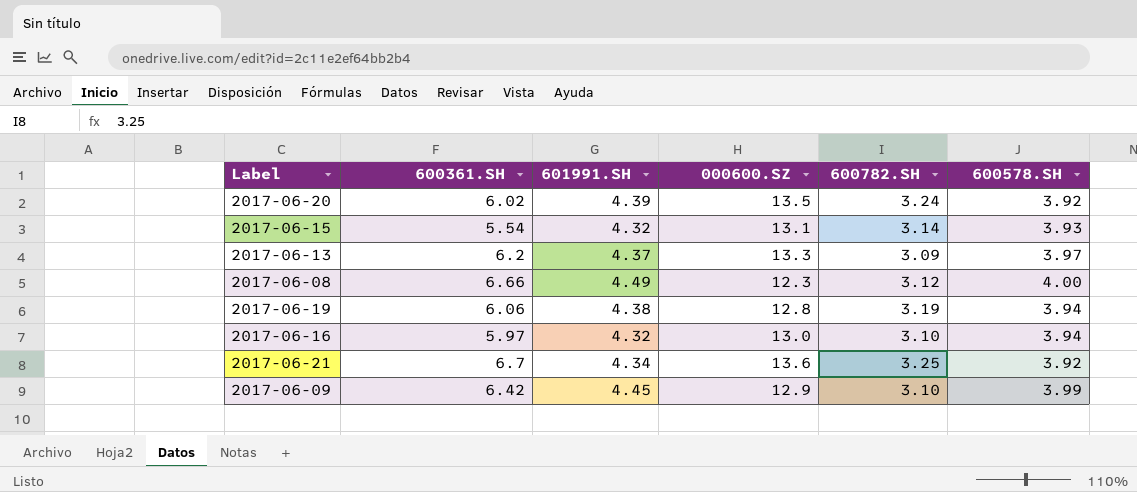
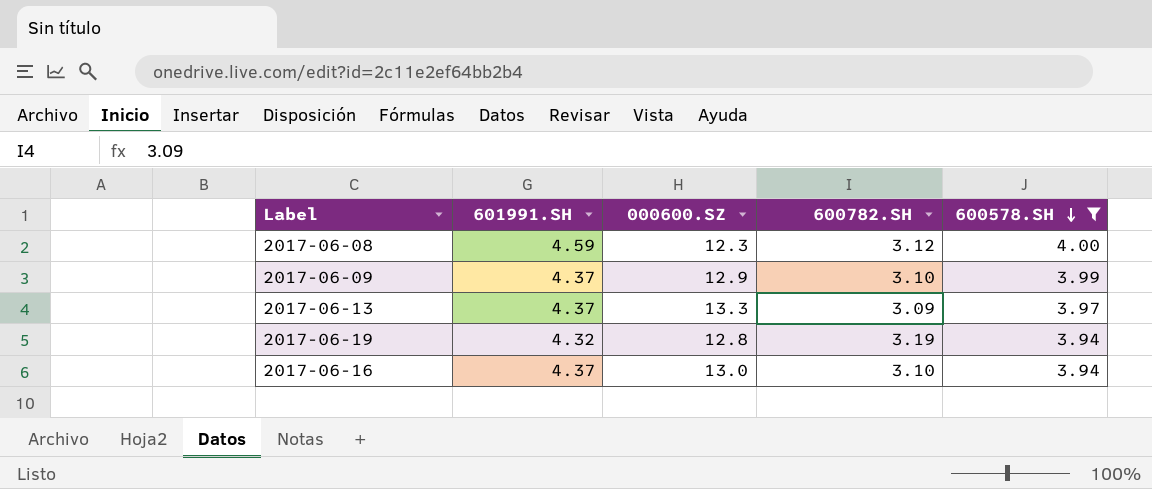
filter: none -> 600578.SH >= 3.94
row order: none -> 600578.SH descending
column 600361.SH | position: 2 -> none
2017-06-08 | 601991.SH: 4.49 -> 4.59
2017-06-09 | 601991.SH: 4.45 -> 4.37
2017-06-19 | 601991.SH: 4.38 -> 4.32
2017-06-16 | 601991.SH: 4.32 -> 4.37

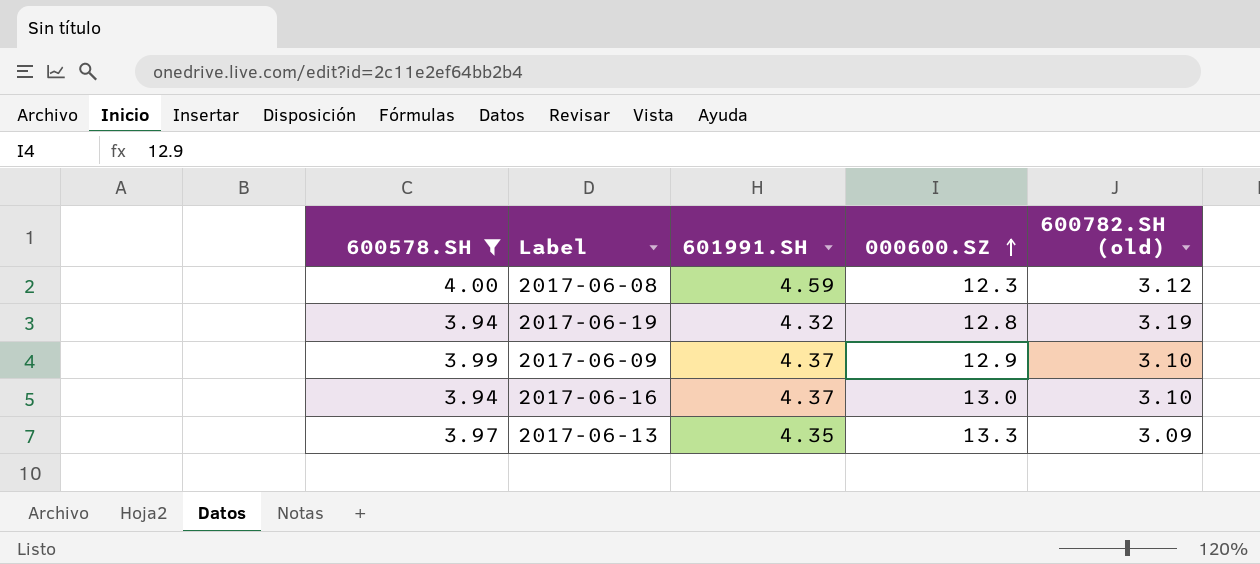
row order: 600578.SH descending -> 000600.SZ ascending
column 600578.SH | position: 5 -> 1
column name: 600782.SH -> 600782.SH (old)
2017-06-13 | 601991.SH: 4.37 -> 4.35

